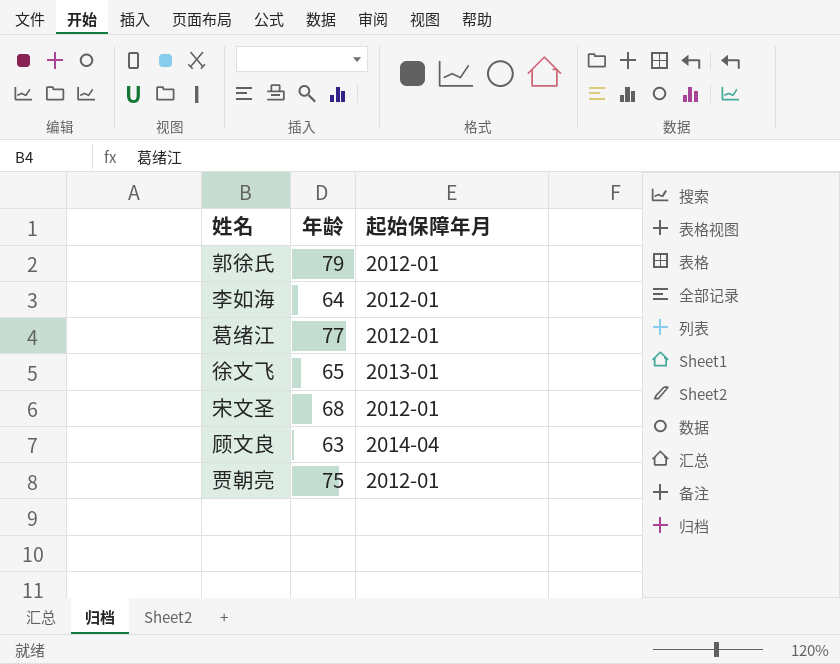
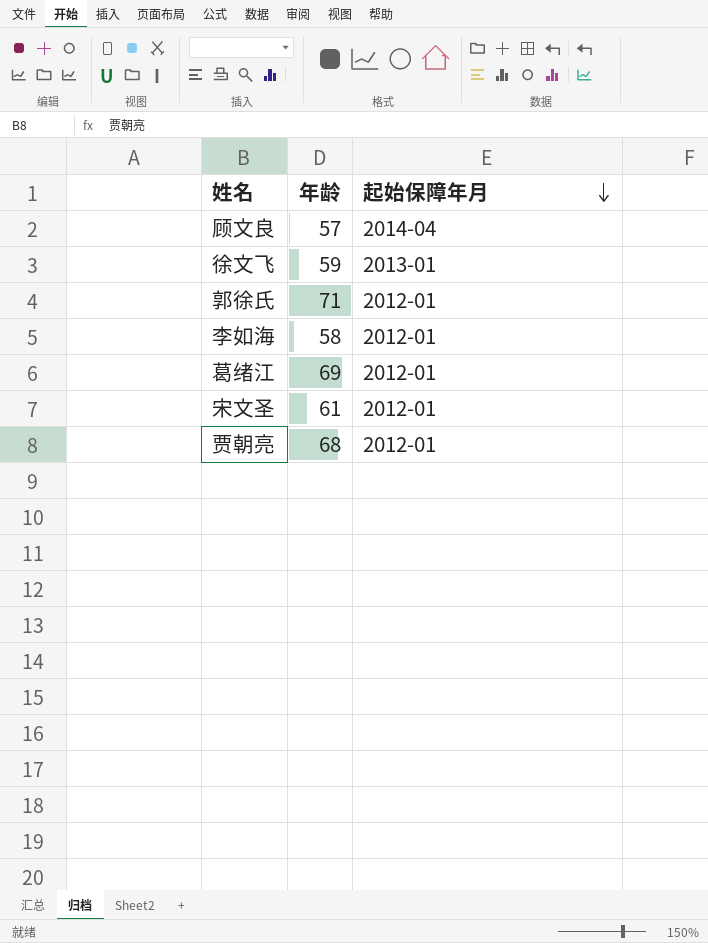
row order: none -> 起始保障年月 descending
顾文良 | 年龄: 63 -> 57
徐文飞 | 年龄: 65 -> 59
郭徐氏 | 年龄: 79 -> 71
李如海 | 年龄: 64 -> 58
葛绪江 | 年龄: 77 -> 69
宋文圣 | 年龄: 68 -> 61
贾朝亮 | 年龄: 75 -> 68

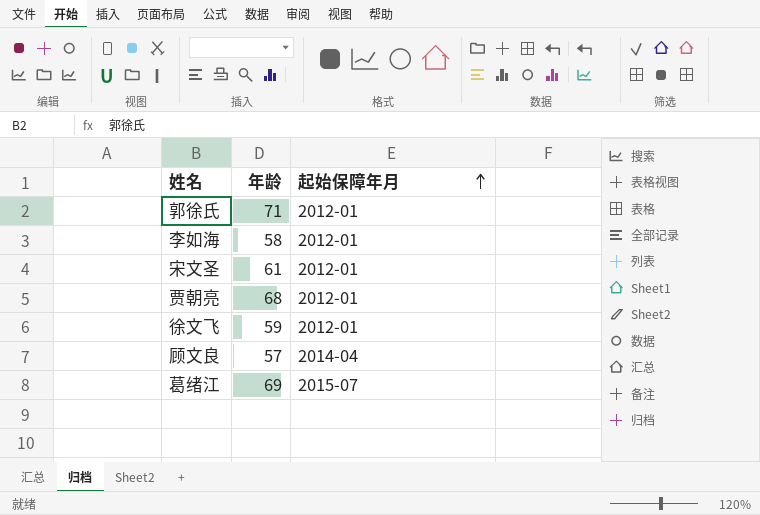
row order: 起始保障年月 descending -> 起始保障年月 ascending
徐文飞 | 起始保障年月: 2013-01 -> 2012-01
葛绪江 | 起始保障年月: 2012-01 -> 2015-07

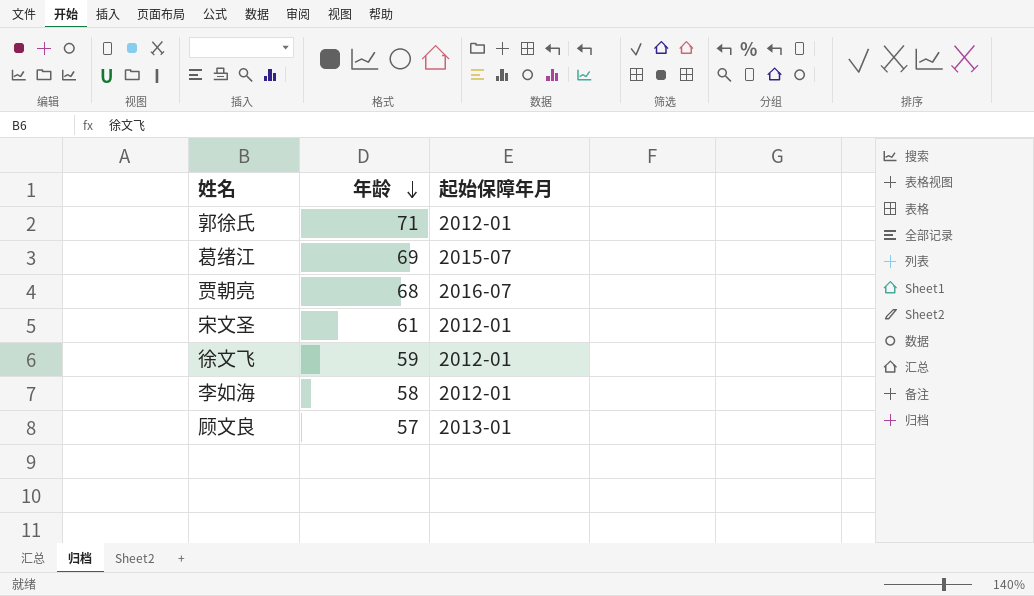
row order: 起始保障年月 ascending -> 年龄 descending
贾朝亮 | 起始保障年月: 2012-01 -> 2016-07
顾文良 | 起始保障年月: 2014-04 -> 2013-01

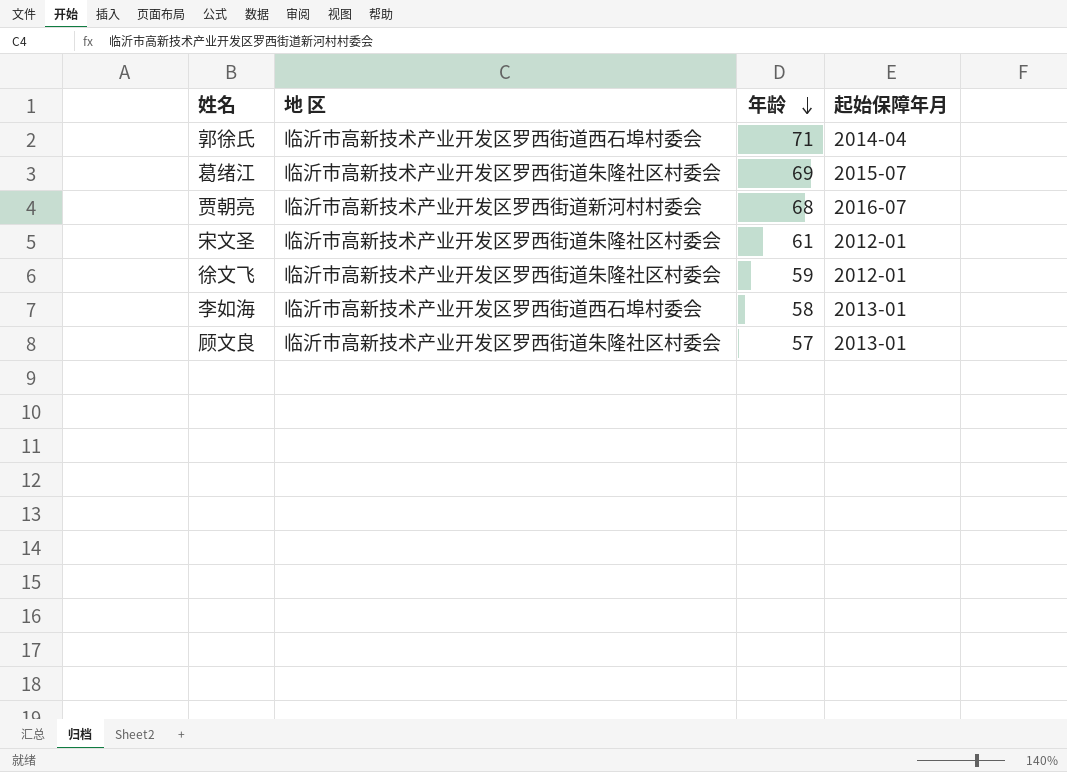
column 地 区 | position: none -> 2
郭徐氏 | 起始保障年月: 2012-01 -> 2014-04
李如海 | 起始保障年月: 2012-01 -> 2013-01

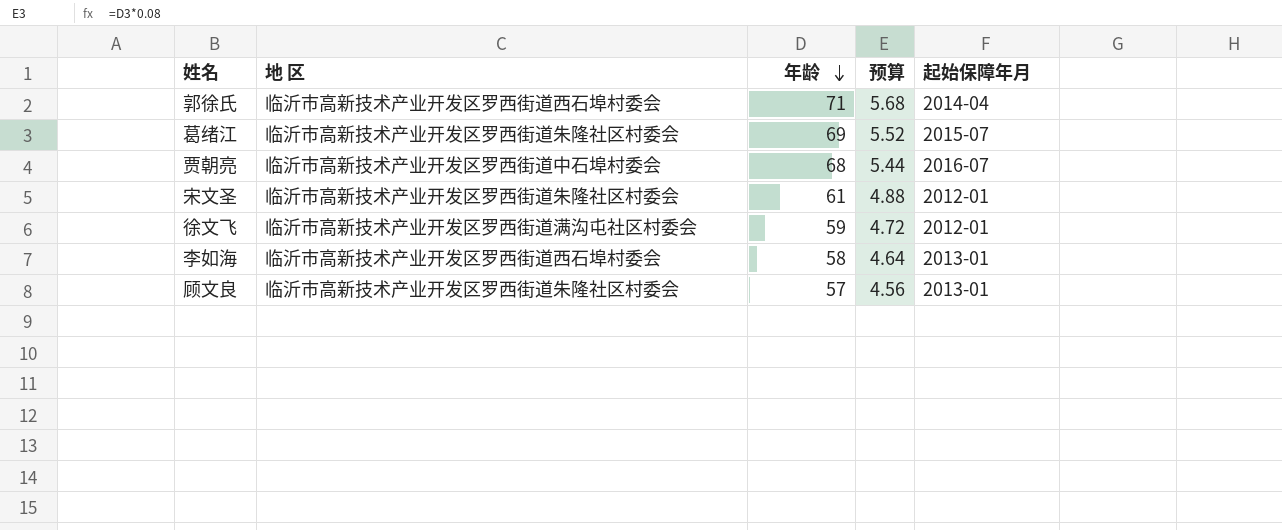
column 预算 | formula: none -> [年龄] * 0.08
贾朝亮 | 地 区: 临沂市高新技术产业开发区罗西街道新河村村委会 -> 临沂市高新技术产业开发区罗西街道中石埠村委会
徐文飞 | 地 区: 临沂市高新技术产业开发区罗西街道朱隆社区村委会 -> 临沂市高新技术产业开发区罗西街道满沟屯社区村委会

